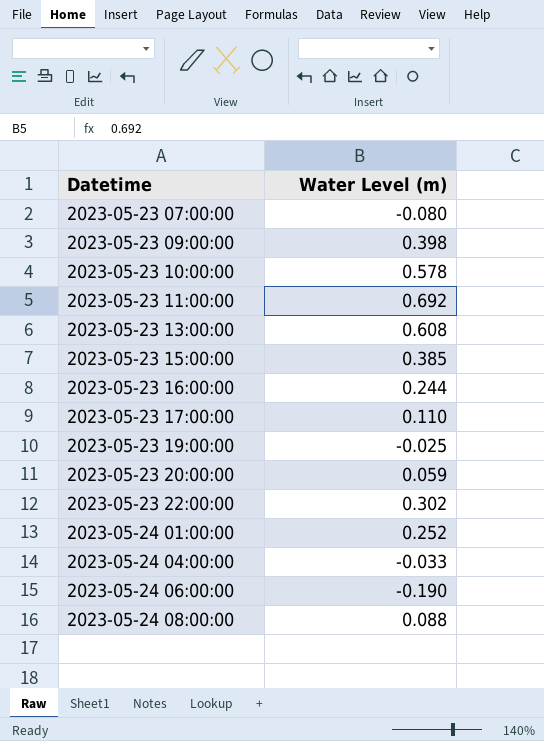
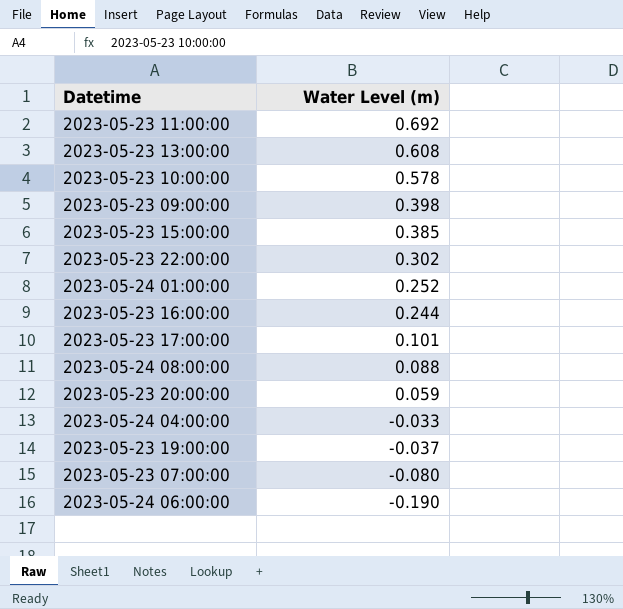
row order: Datetime ascending -> Water Level (m) descending
2023-05-23 17:00:00 | Water Level (m): 0.110 -> 0.101
2023-05-23 19:00:00 | Water Level (m): -0.025 -> -0.037

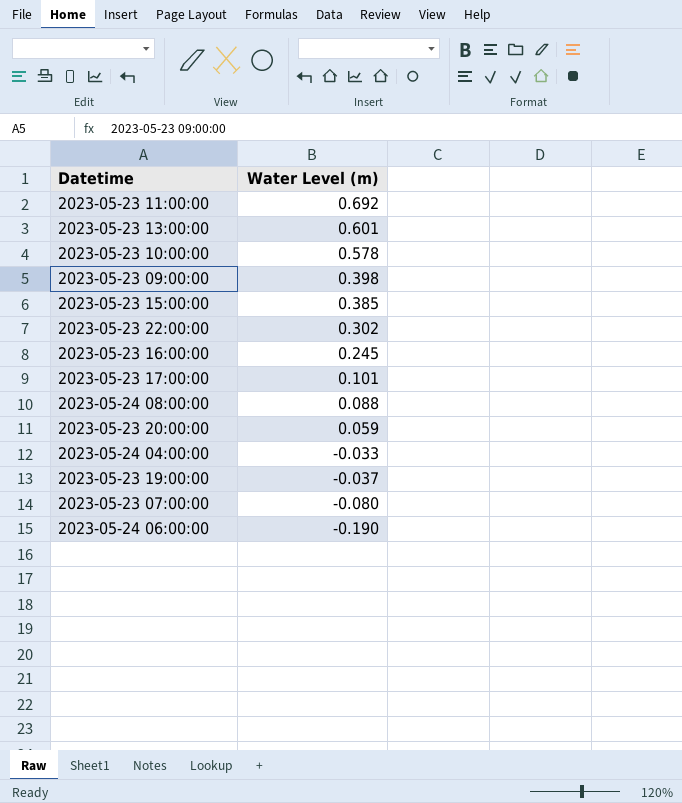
row 2023-05-24 01:00:00: 0.252 -> none
2023-05-23 13:00:00 | Water Level (m): 0.608 -> 0.601
2023-05-23 16:00:00 | Water Level (m): 0.244 -> 0.245

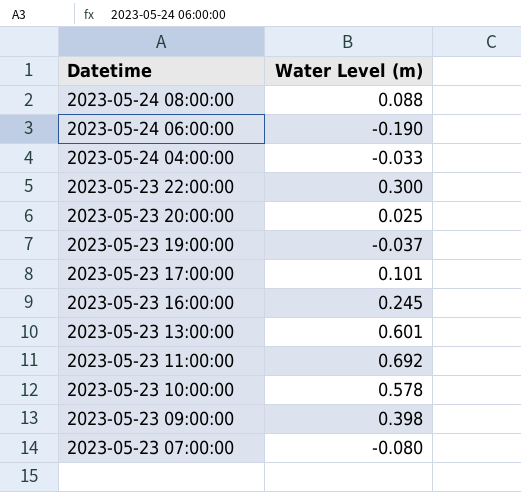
row order: Water Level (m) descending -> Datetime descending
row 2023-05-23 15:00:00: 0.385 -> none
2023-05-23 22:00:00 | Water Level (m): 0.302 -> 0.300
2023-05-23 20:00:00 | Water Level (m): 0.059 -> 0.025

